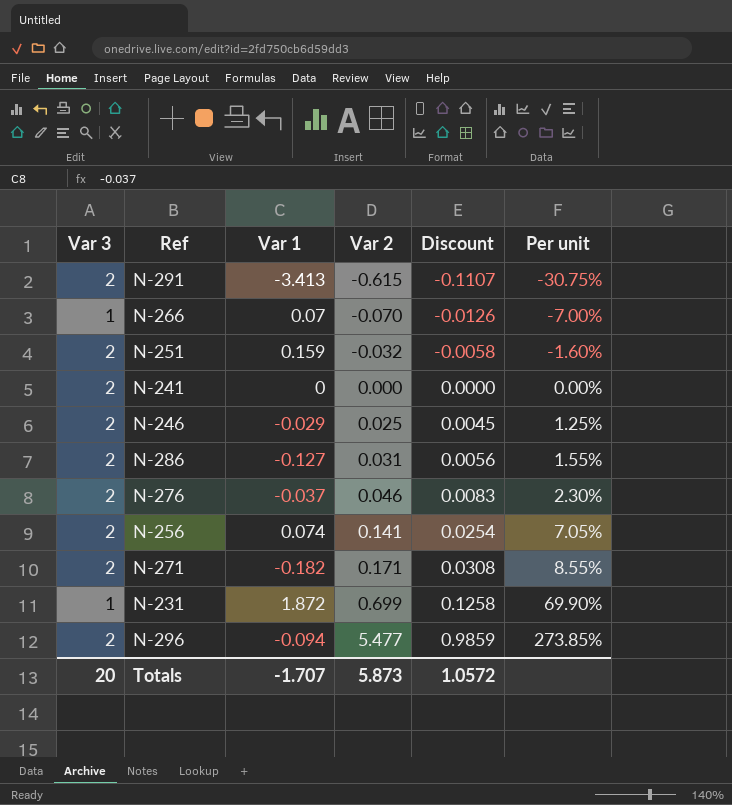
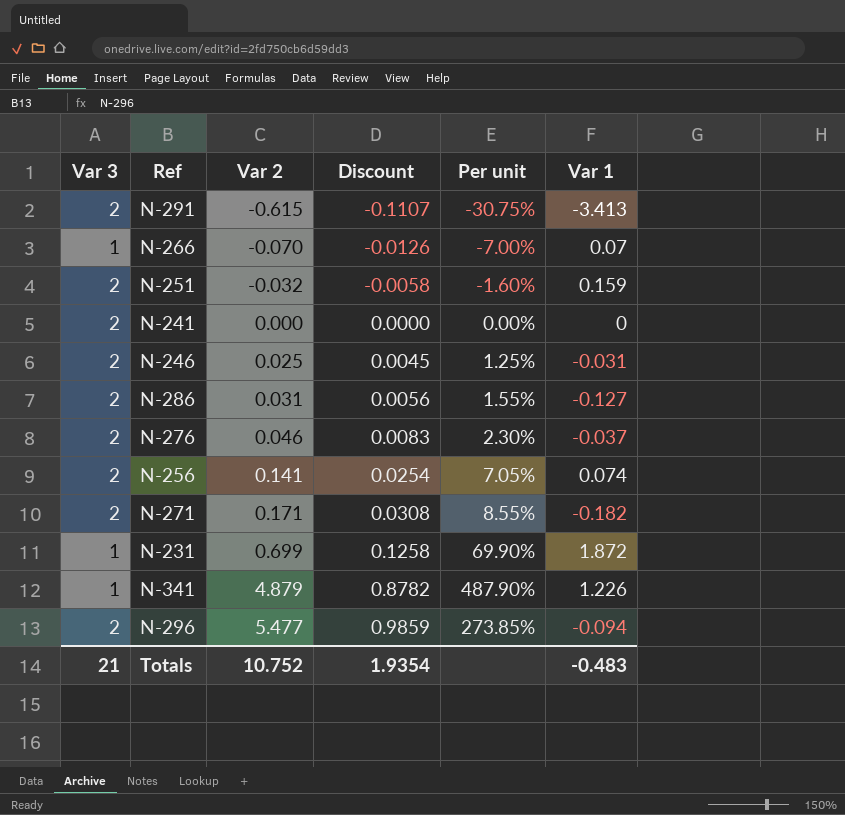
column Var 1 | position: 3 -> 6
N-246 | Var 1: -0.029 -> -0.031
row N-341: none -> 1 | 4.879 | 0.8782 | 487.90% | 1.226
Totals | Var 3: 20 -> 21
Totals | Var 2: 5.873 -> 10.752
Totals | Discount: 1.0572 -> 1.9354
Totals | Var 1: -1.707 -> -0.483

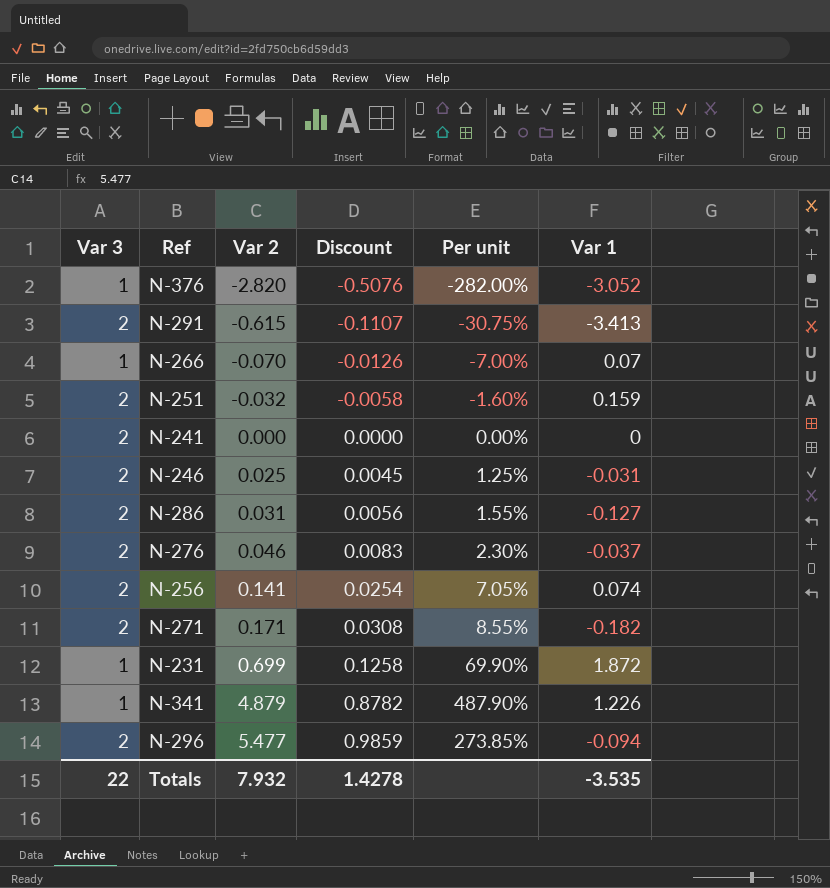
row N-376: none -> 1 | -2.820 | -0.5076 | -282.00% | -3.052
Totals | Var 3: 21 -> 22
Totals | Var 2: 10.752 -> 7.932
Totals | Discount: 1.9354 -> 1.4278
Totals | Var 1: -0.483 -> -3.535

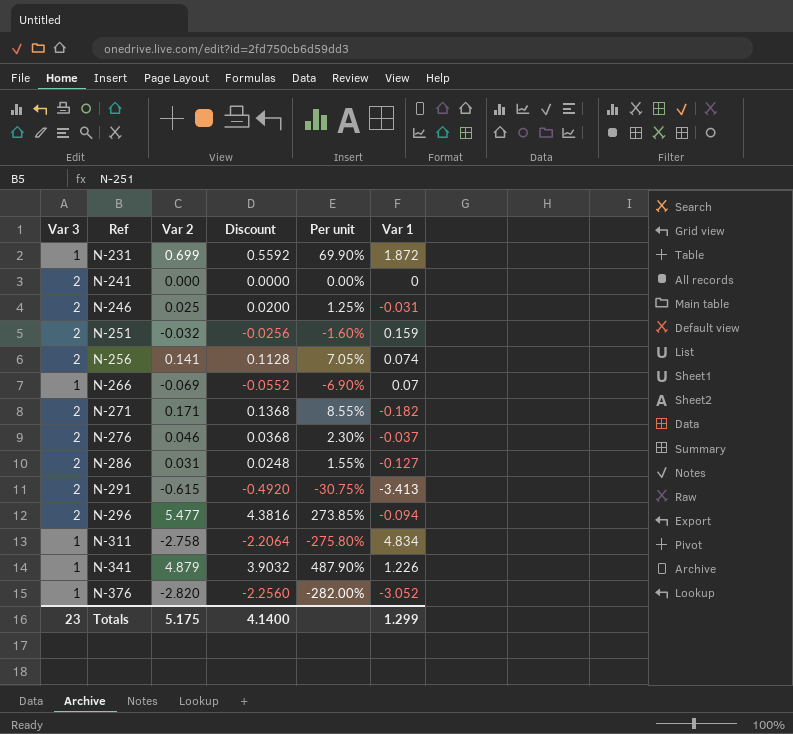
row order: Var 2 ascending -> Ref ascending
column Discount | formula: [Var 2] * 0.18 -> [Var 2] * 0.8
N-266 | Var 2: -0.070 -> -0.069
N-266 | Per unit: -7.00% -> -6.90%
row N-311: none -> 1 | -2.758 | -2.2064 | -275.80% | 4.834
Totals | Var 3: 22 -> 23
Totals | Var 2: 7.932 -> 5.175
Totals | Discount: 1.4278 -> 4.1400
Totals | Var 1: -3.535 -> 1.299

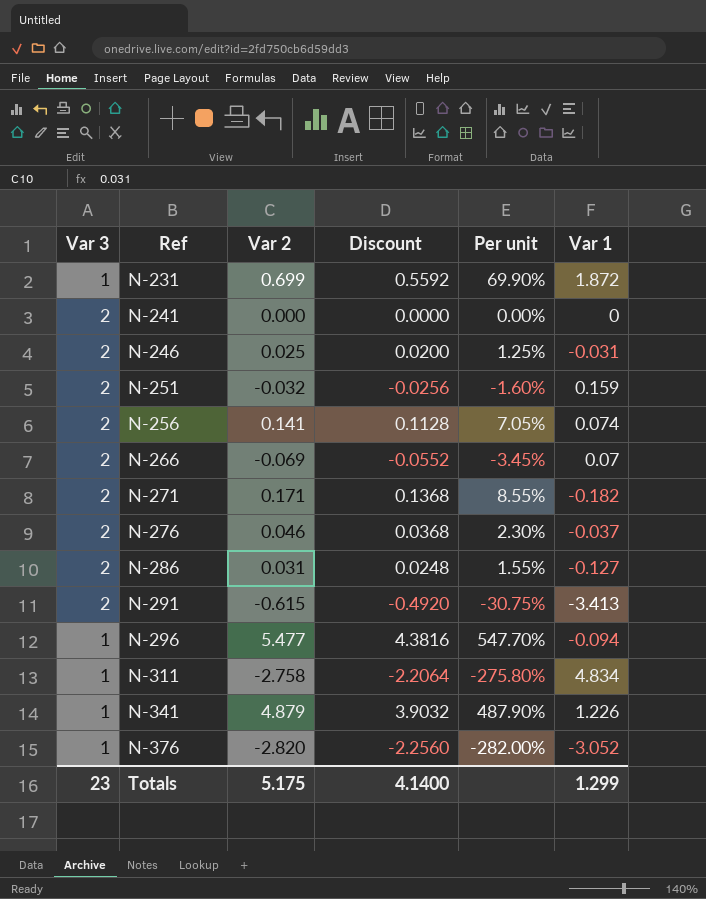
N-266 | Var 3: 1 -> 2
N-266 | Per unit: -6.90% -> -3.45%
N-296 | Var 3: 2 -> 1
N-296 | Per unit: 273.85% -> 547.70%

